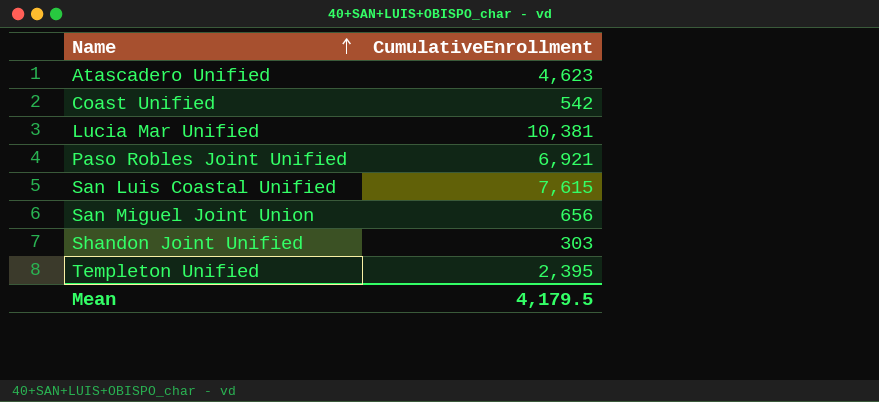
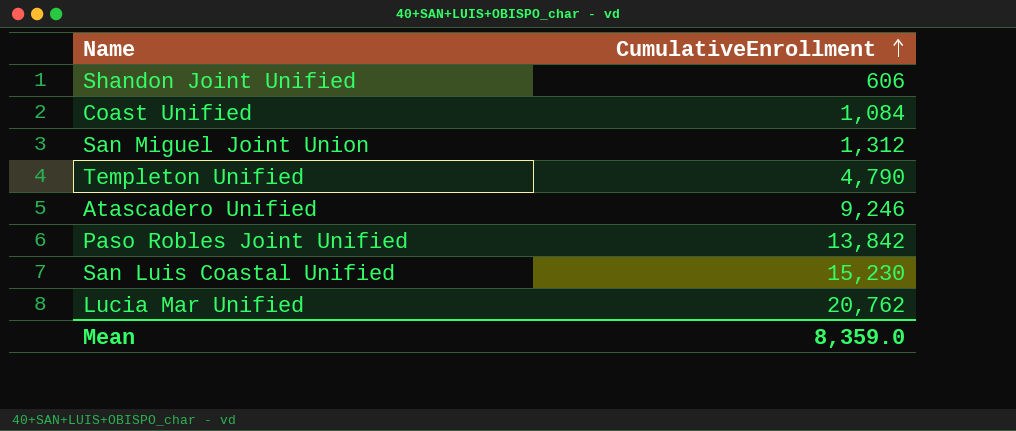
row order: Name ascending -> CumulativeEnrollment ascending
Shandon Joint Unified | CumulativeEnrollment: 303 -> 606
Coast Unified | CumulativeEnrollment: 542 -> 1,084
San Miguel Joint Union | CumulativeEnrollment: 656 -> 1,312
Templeton Unified | CumulativeEnrollment: 2,395 -> 4,790
Atascadero Unified | CumulativeEnrollment: 4,623 -> 9,246
Paso Robles Joint Unified | CumulativeEnrollment: 6,921 -> 13,842
San Luis Coastal Unified | CumulativeEnrollment: 7,615 -> 15,230
Lucia Mar Unified | CumulativeEnrollment: 10,381 -> 20,762
Mean | CumulativeEnrollment: 4,179.5 -> 8,359.0

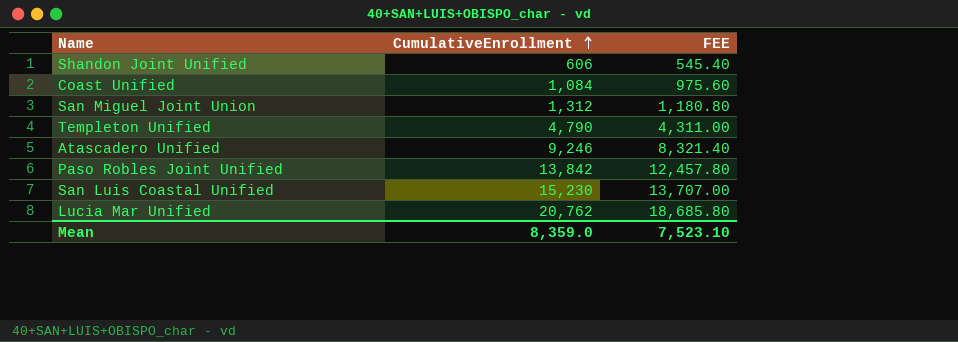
column FEE | formula: none -> [CumulativeEnrollment] * 0.9

